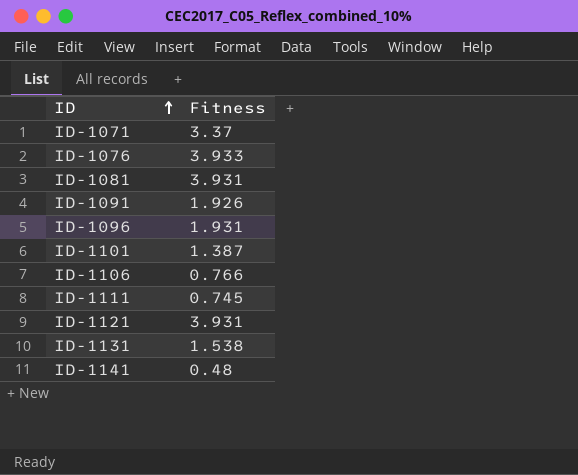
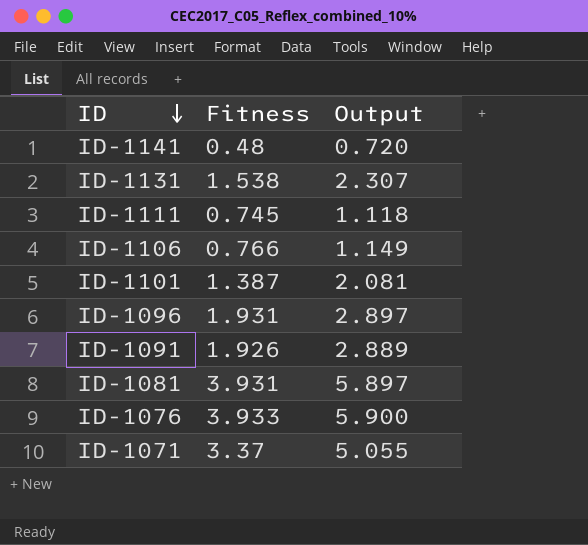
row order: ID ascending -> ID descending
column Output | formula: none -> [Fitness] * 1.5
row ID-1121: 3.931 -> none

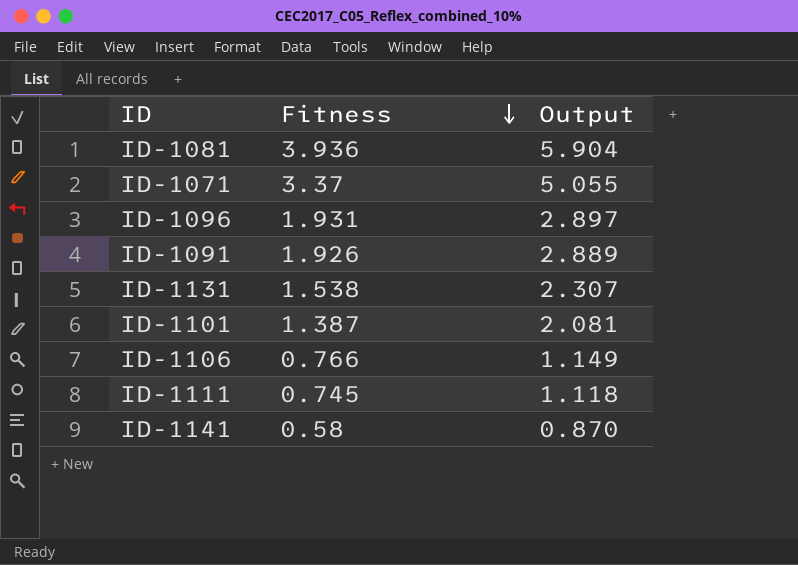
row order: ID descending -> Fitness descending
row ID-1076: 3.933 | 5.900 -> none
ID-1081 | Fitness: 3.931 -> 3.936
ID-1081 | Output: 5.897 -> 5.904
ID-1141 | Fitness: 0.48 -> 0.58
ID-1141 | Output: 0.720 -> 0.870

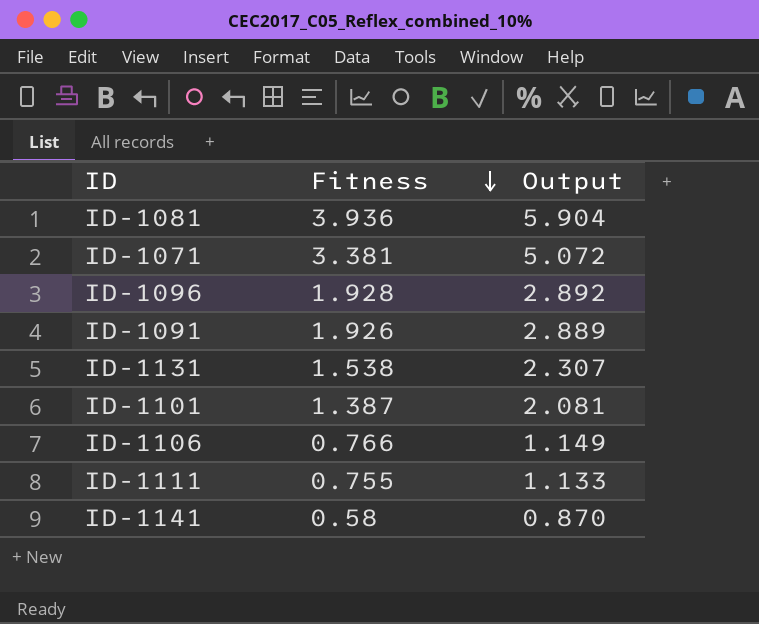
ID-1071 | Fitness: 3.37 -> 3.381
ID-1071 | Output: 5.055 -> 5.072
ID-1096 | Fitness: 1.931 -> 1.928
ID-1096 | Output: 2.897 -> 2.892
ID-1111 | Fitness: 0.745 -> 0.755
ID-1111 | Output: 1.118 -> 1.133

